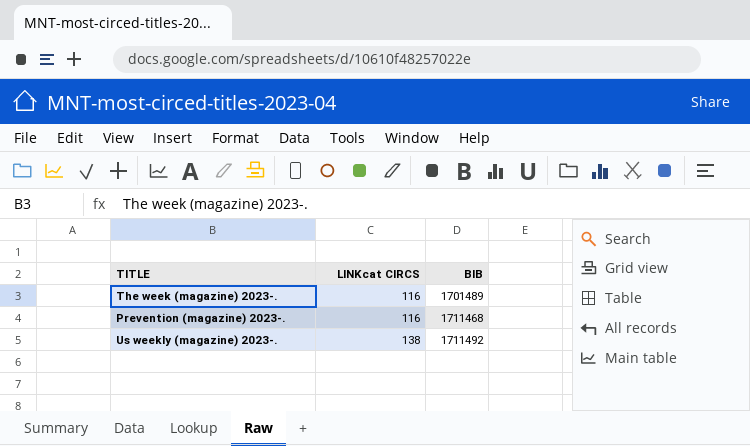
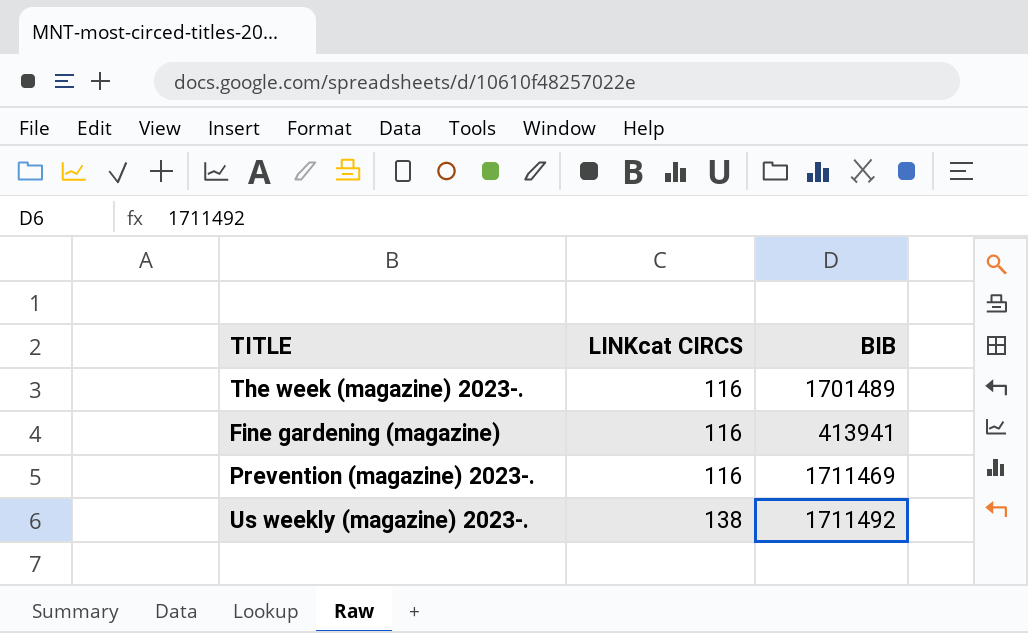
row Fine gardening (magazine): none -> 116 | 413941
Prevention (magazine) 2023-. | BIB: 1711468 -> 1711469

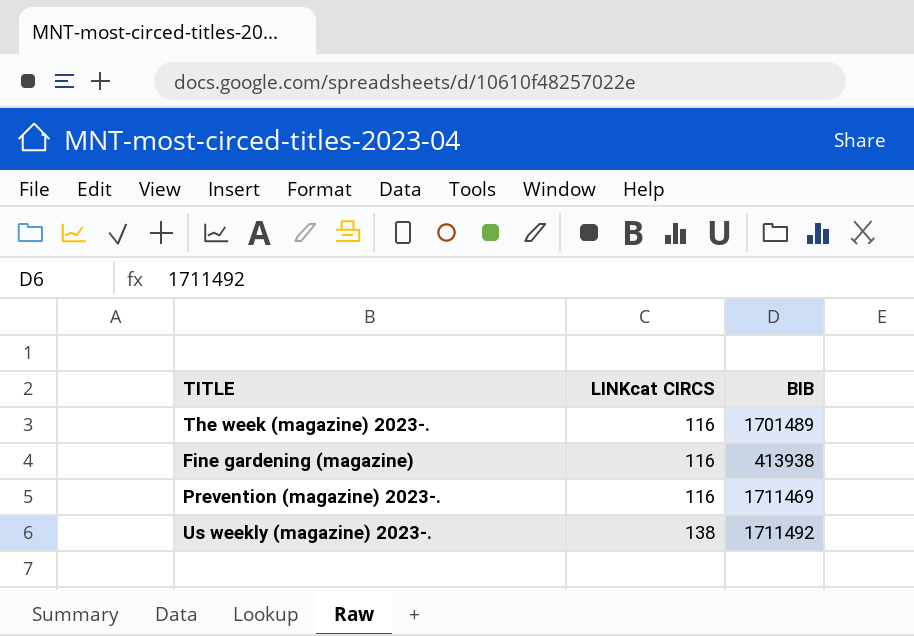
Fine gardening (magazine) | BIB: 413941 -> 413938

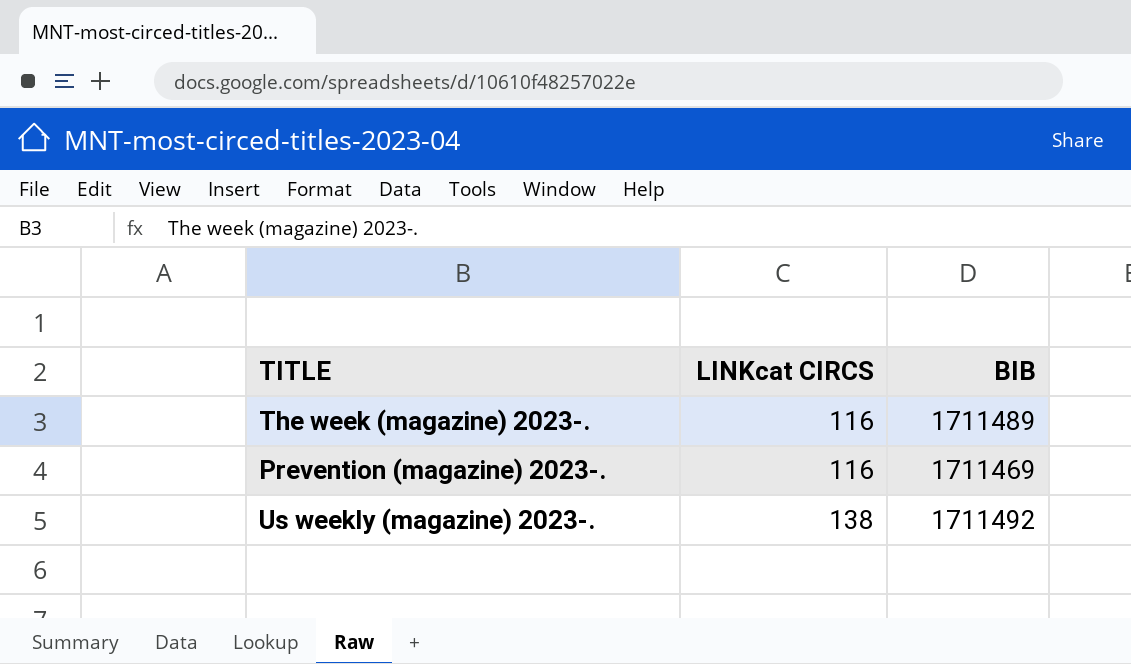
row Fine gardening (magazine): 116 | 413938 -> none
The week (magazine) 2023-. | BIB: 1701489 -> 1711489

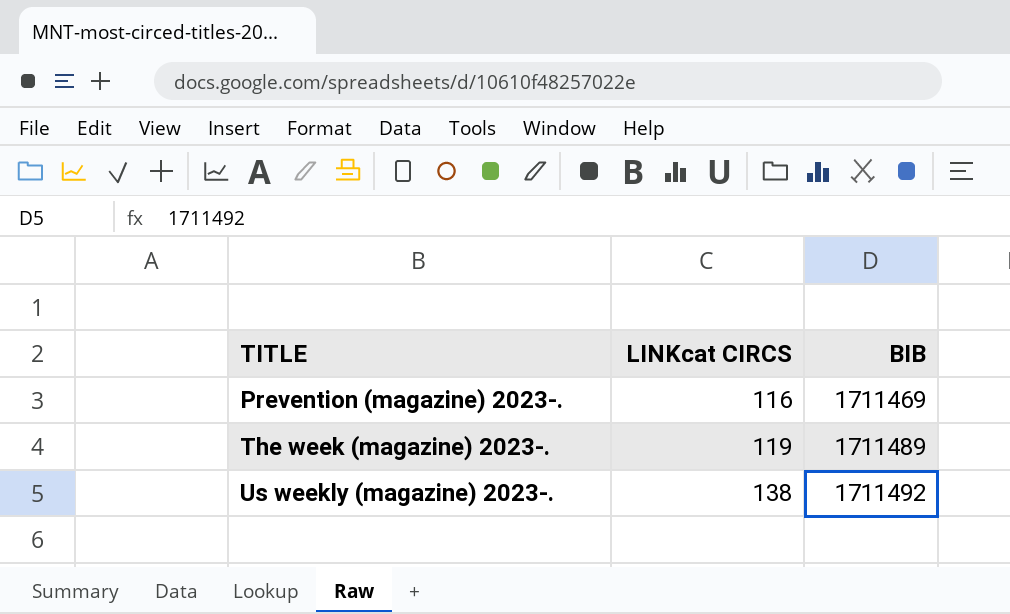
row order: LINKcat CIRCS ascending -> TITLE ascending
The week (magazine) 2023-. | LINKcat CIRCS: 116 -> 119

